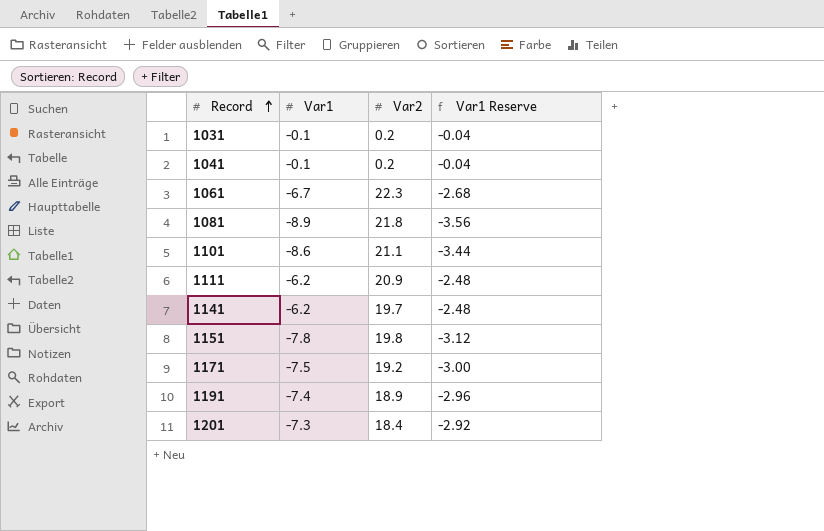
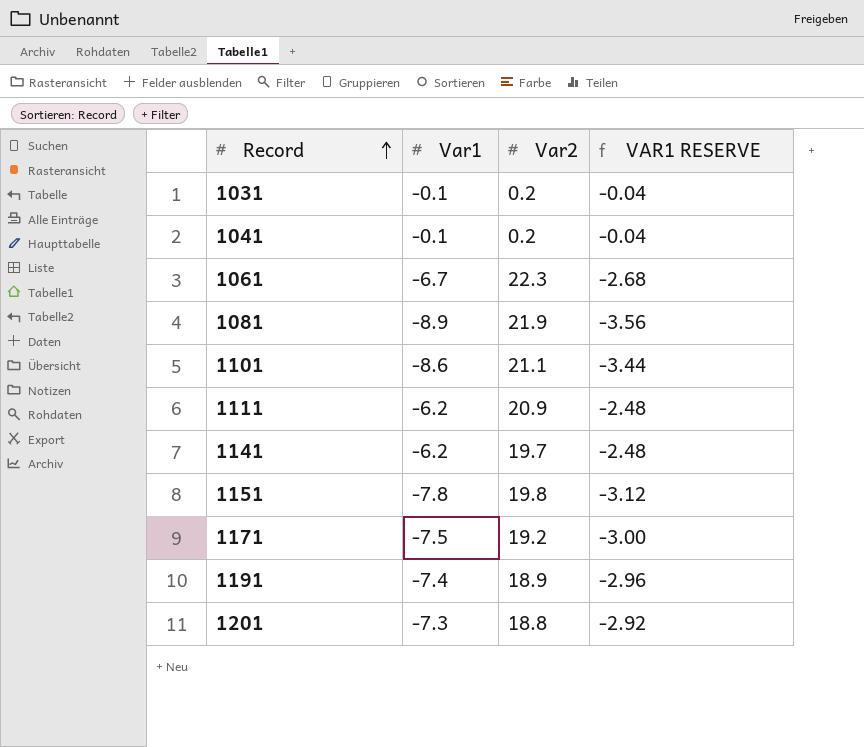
column name: Var1 Reserve -> VAR1 RESERVE
1081 | Var2: 21.8 -> 21.9
1201 | Var2: 18.4 -> 18.8

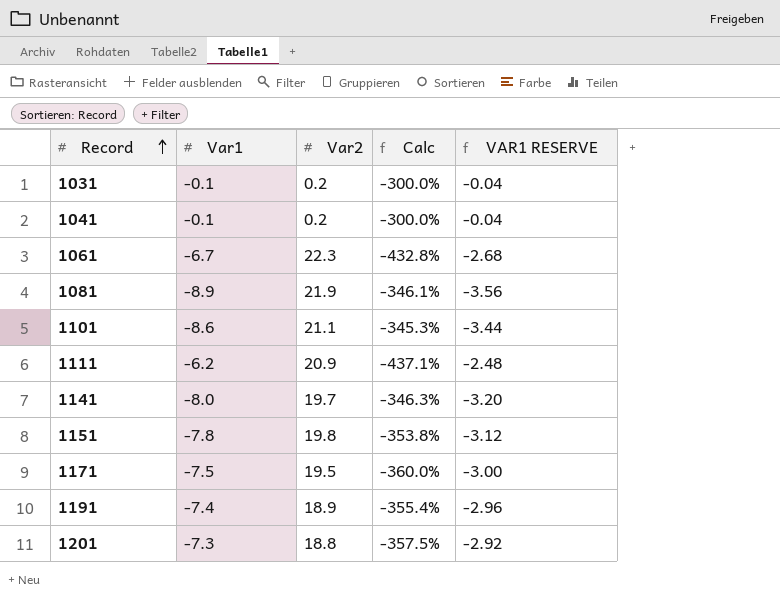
column Calc | formula: none -> ([Var2] - [Var1]) / [Var1]
1141 | Var1: -6.2 -> -8.0
1141 | VAR1 RESERVE: -2.48 -> -3.20
1171 | Var2: 19.2 -> 19.5

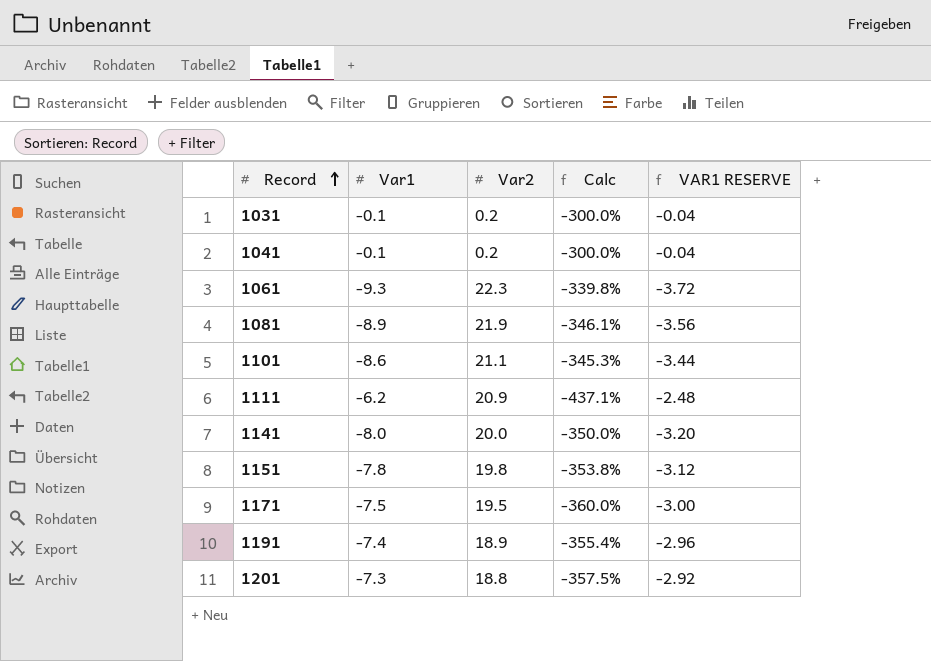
1061 | Var1: -6.7 -> -9.3
1061 | Calc: -432.8% -> -339.8%
1061 | VAR1 RESERVE: -2.68 -> -3.72
1141 | Var2: 19.7 -> 20.0
1141 | Calc: -346.3% -> -350.0%

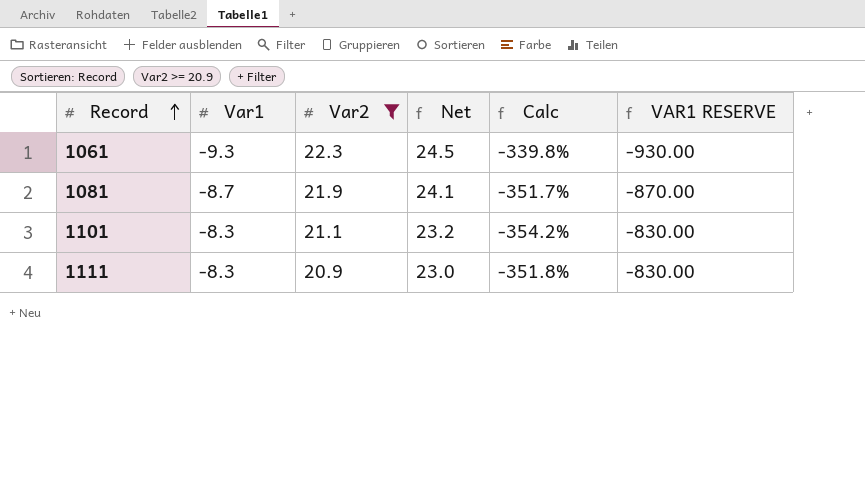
filter: none -> Var2 >= 20.9
column Net | formula: none -> [Var2] * 1.1
column VAR1 RESERVE | formula: [Var1] * 0.4 -> [Var1] * 100
1081 | Var1: -8.9 -> -8.7
1081 | Calc: -346.1% -> -351.7%
1101 | Var1: -8.6 -> -8.3
1101 | Calc: -345.3% -> -354.2%
1111 | Var1: -6.2 -> -8.3
1111 | Calc: -437.1% -> -351.8%

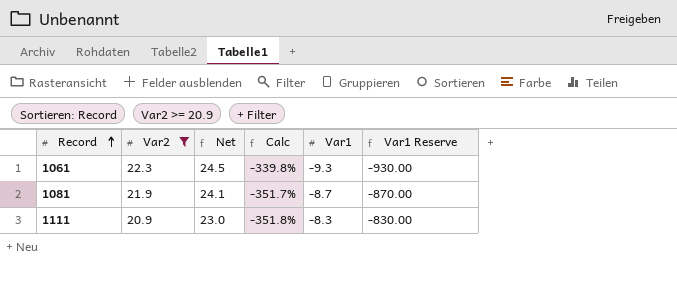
column Var1 | position: 2 -> 5
column name: VAR1 RESERVE -> Var1 Reserve
row 1101: -8.3 | 21.1 | 23.2 | -354.2% | -830.00 -> none

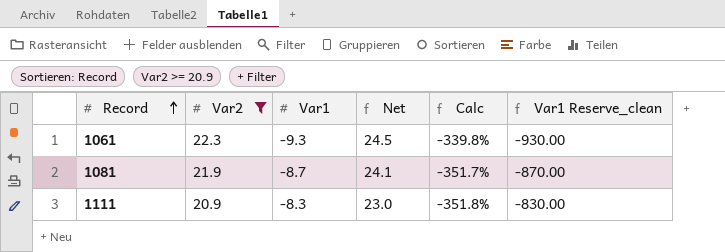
column Var1 | position: 5 -> 3
column name: Var1 Reserve -> Var1 Reserve_clean

